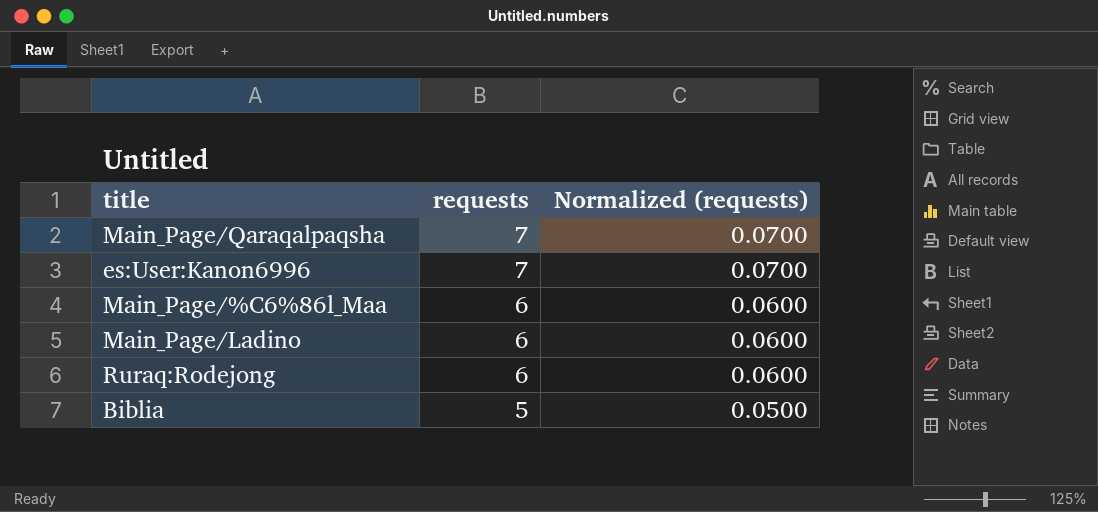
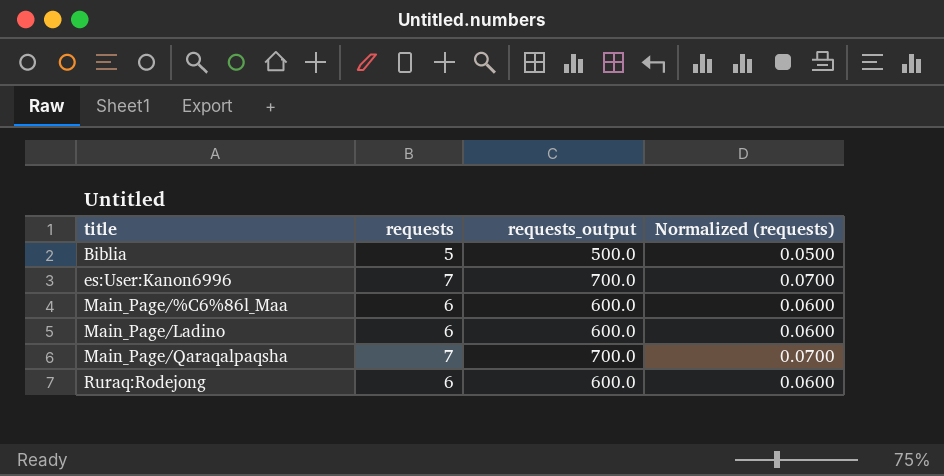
row order: requests descending -> title ascending
column requests_output | formula: none -> [requests] * 100

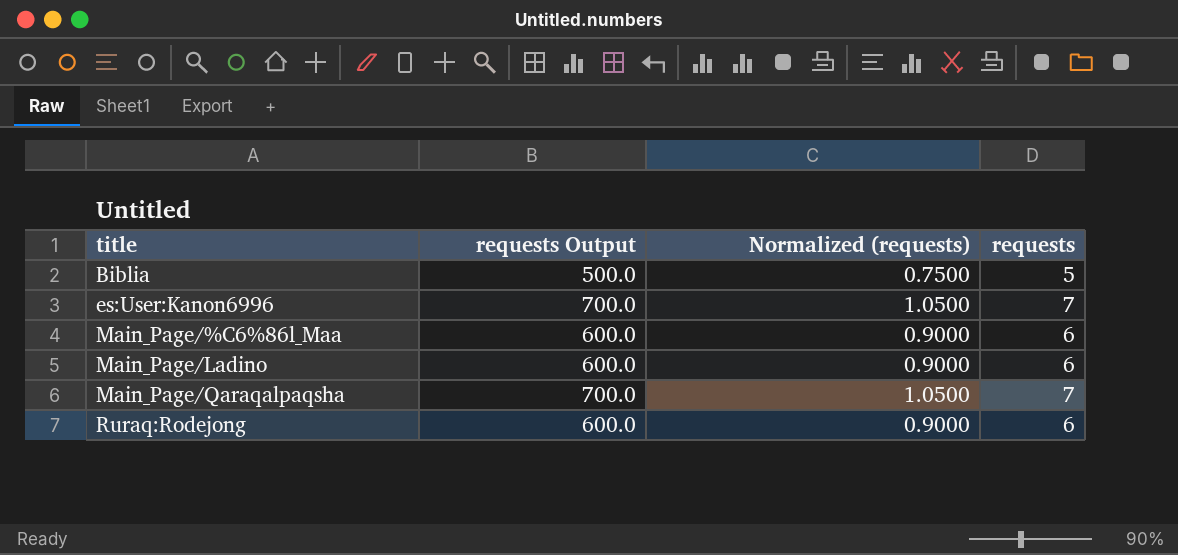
column name: requests_output -> requests Output
column Normalized (requests) | formula: [requests] * 0.01 -> [requests] * 0.15
column requests | position: 2 -> 4

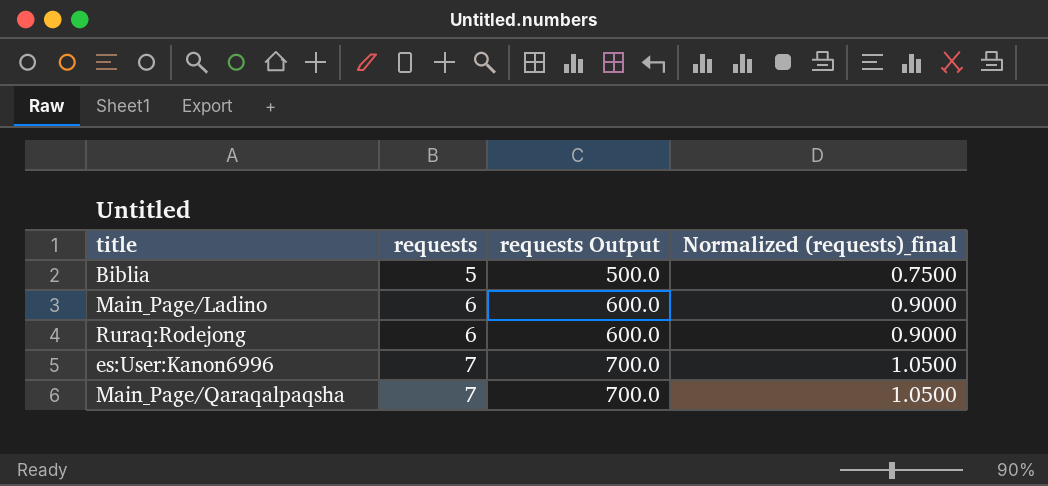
row order: title ascending -> requests ascending
column requests | position: 4 -> 2
column name: Normalized (requests) -> Normalized (requests)_final
row Main_Page/%C6%86l_Maa: 600.0 | 0.9000 | 6 -> none

